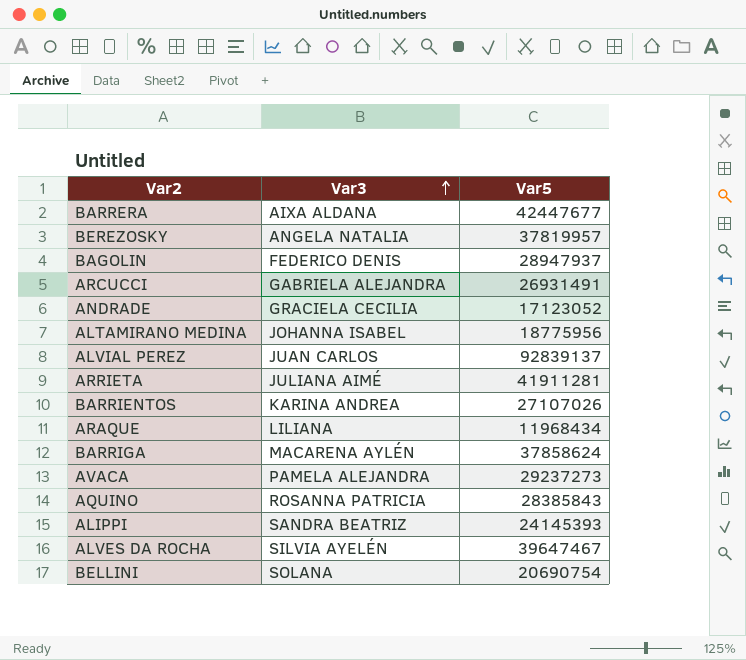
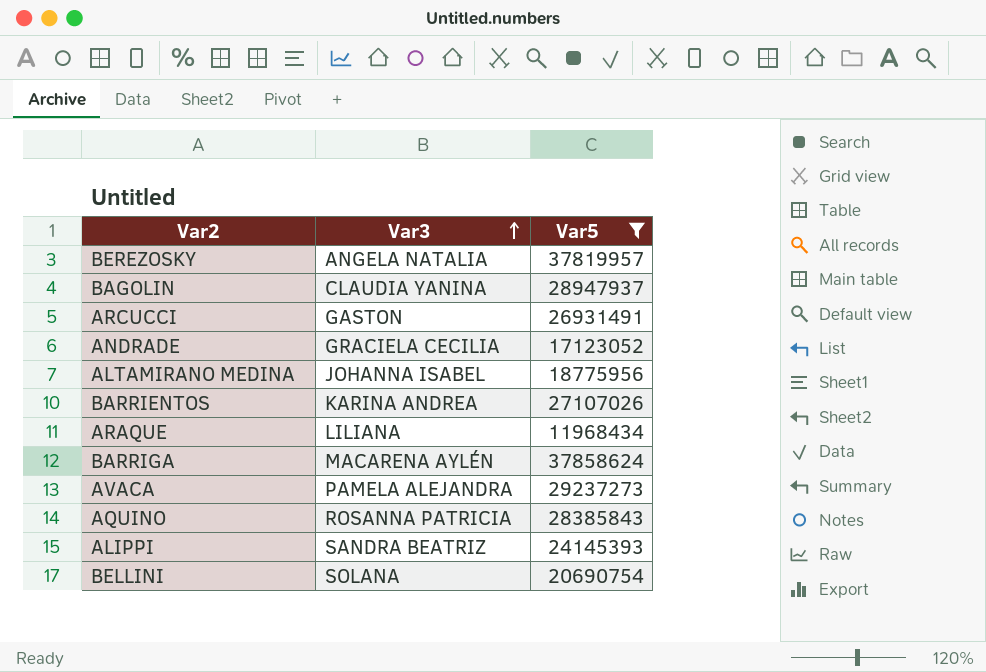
filter: none -> Var5 <= 37858624
BAGOLIN | Var3: FEDERICO DENIS -> CLAUDIA YANINA
ARCUCCI | Var3: GABRIELA ALEJANDRA -> GASTON

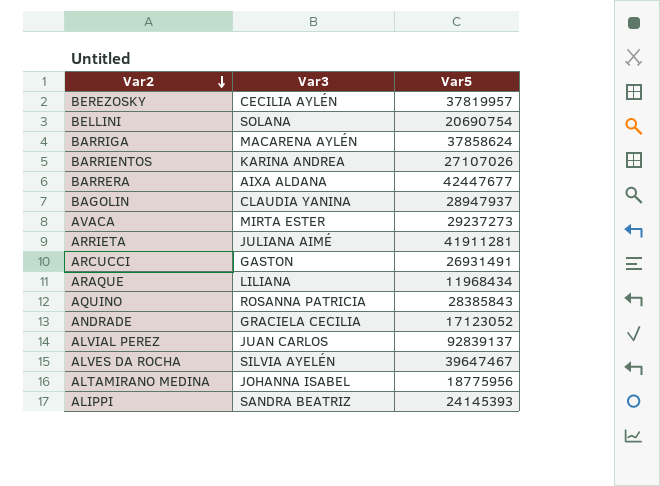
filter: Var5 <= 37858624 -> none
row order: Var3 ascending -> Var2 descending
BEREZOSKY | Var3: ANGELA NATALIA -> CECILIA AYLÉN
AVACA | Var3: PAMELA ALEJANDRA -> MIRTA ESTER

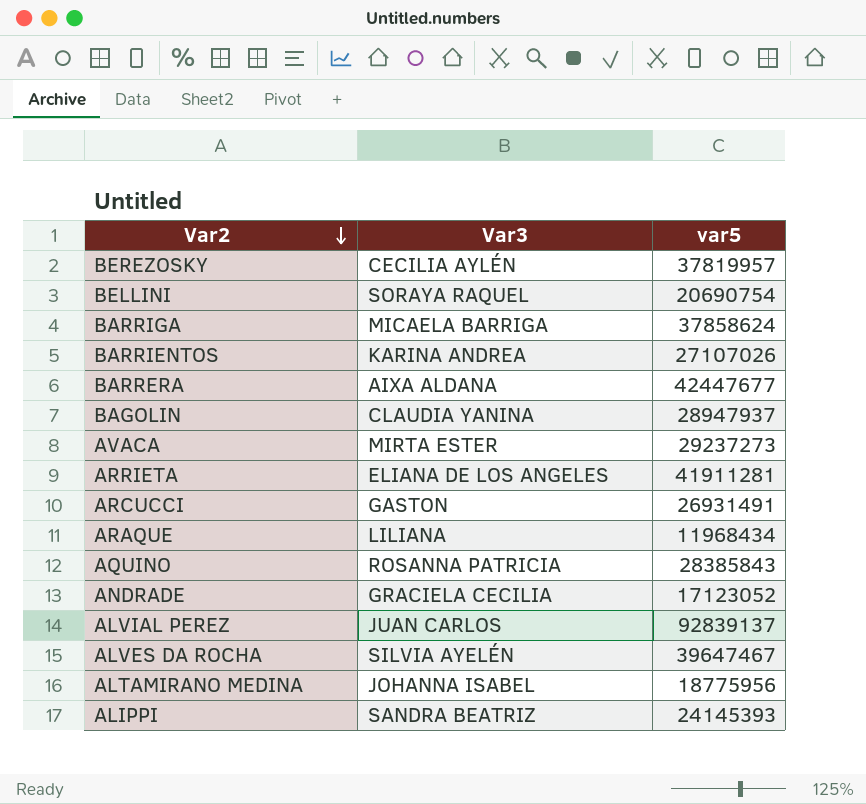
column name: Var5 -> var5
BELLINI | Var3: SOLANA -> SORAYA RAQUEL
BARRIGA | Var3: MACARENA AYLÉN -> MICAELA BARRIGA
ARRIETA | Var3: JULIANA AIMÉ -> ELIANA DE LOS ANGELES

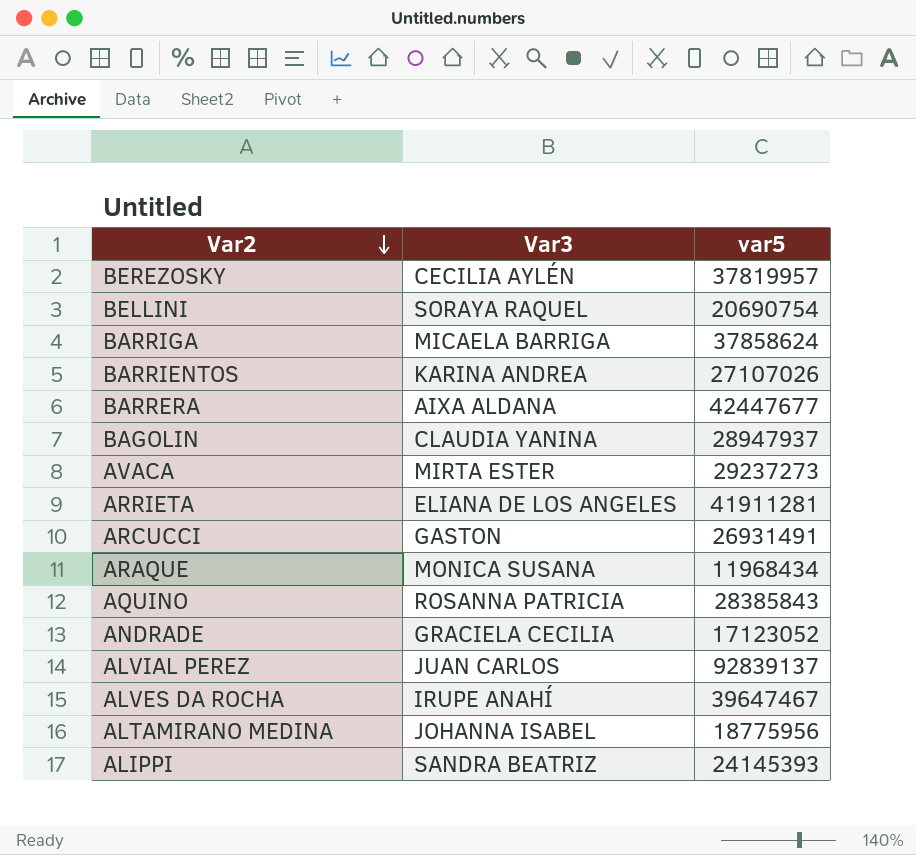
ARAQUE | Var3: LILIANA -> MONICA SUSANA
ALVES DA ROCHA | Var3: SILVIA AYELÉN -> IRUPE ANAHÍ

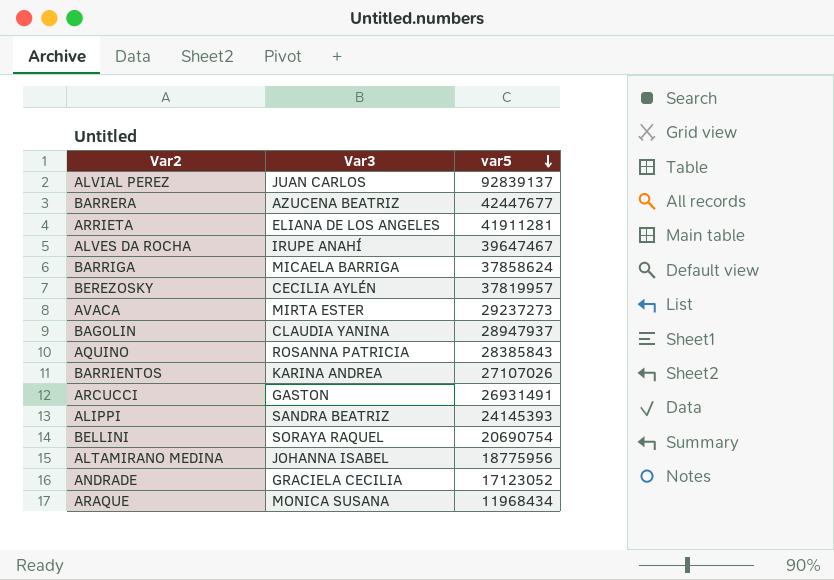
row order: Var2 descending -> var5 descending
BARRERA | Var3: AIXA ALDANA -> AZUCENA BEATRIZ

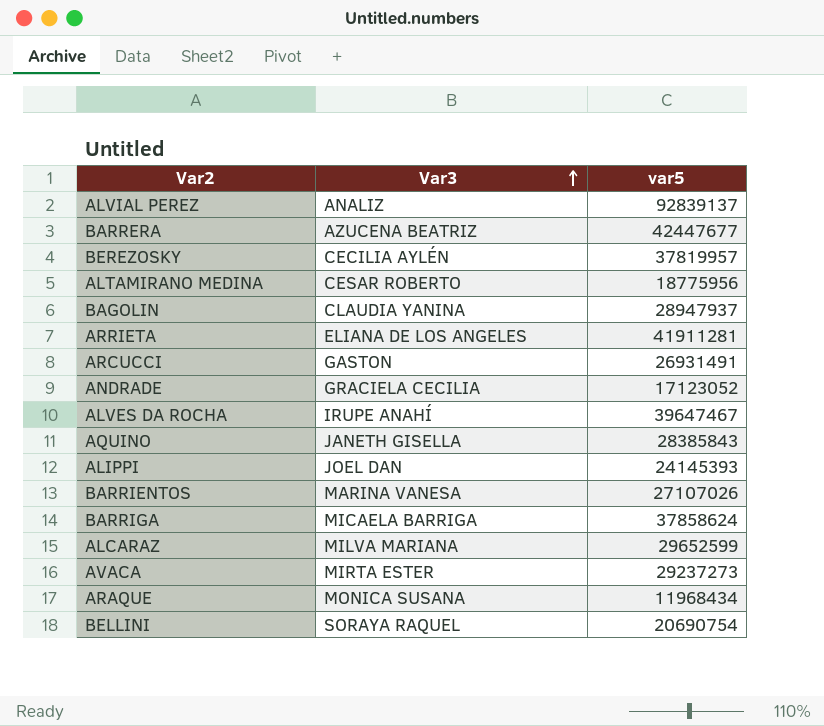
row order: var5 descending -> Var3 ascending
ALVIAL PEREZ | Var3: JUAN CARLOS -> ANALIZ
ALTAMIRANO MEDINA | Var3: JOHANNA ISABEL -> CESAR ROBERTO
AQUINO | Var3: ROSANNA PATRICIA -> JANETH GISELLA
ALIPPI | Var3: SANDRA BEATRIZ -> JOEL DAN
BARRIENTOS | Var3: KARINA ANDREA -> MARINA VANESA
row ALCARAZ: none -> MILVA MARIANA | 29652599

